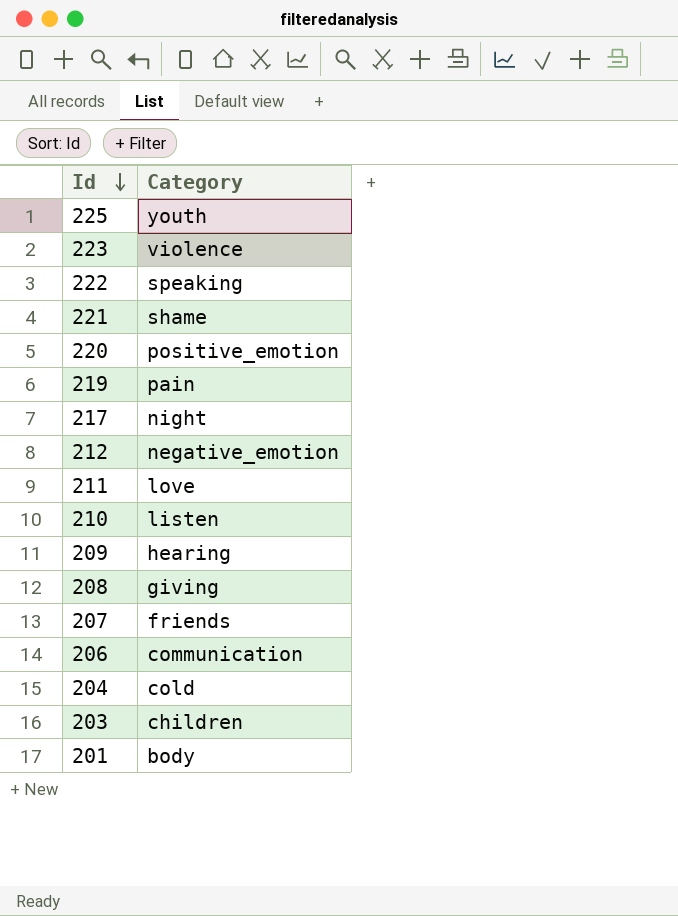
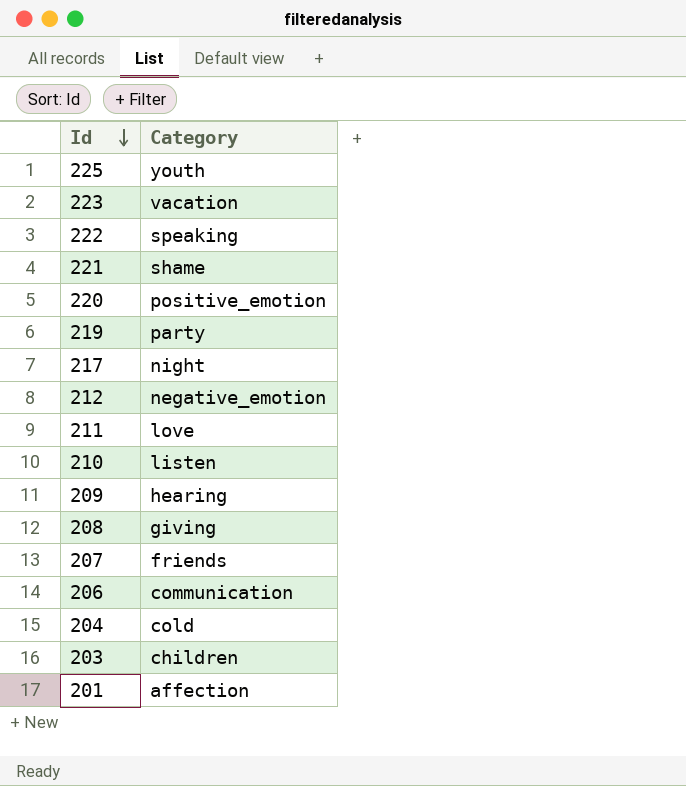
223 | Category: violence -> vacation
219 | Category: pain -> party
201 | Category: body -> affection

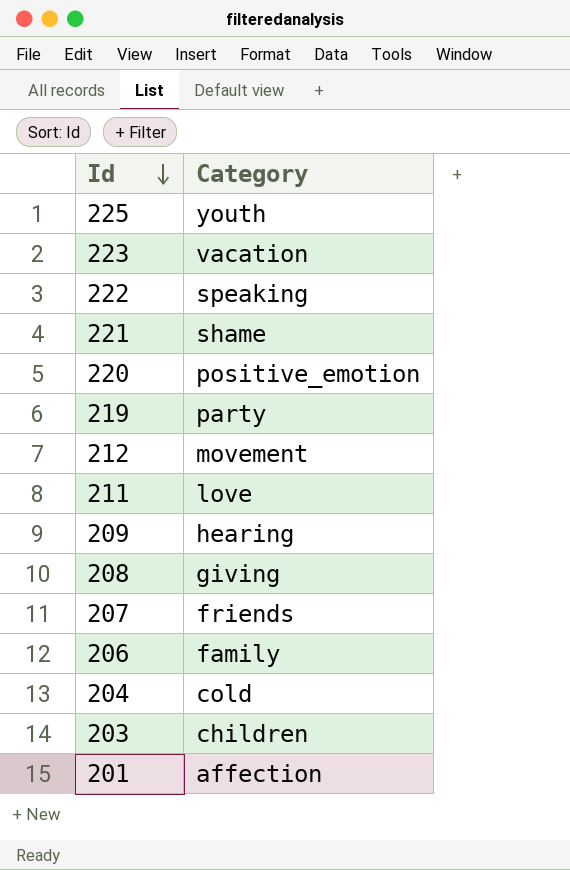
row 217: night -> none
row 210: listen -> none
212 | Category: negative_emotion -> movement
206 | Category: communication -> family

